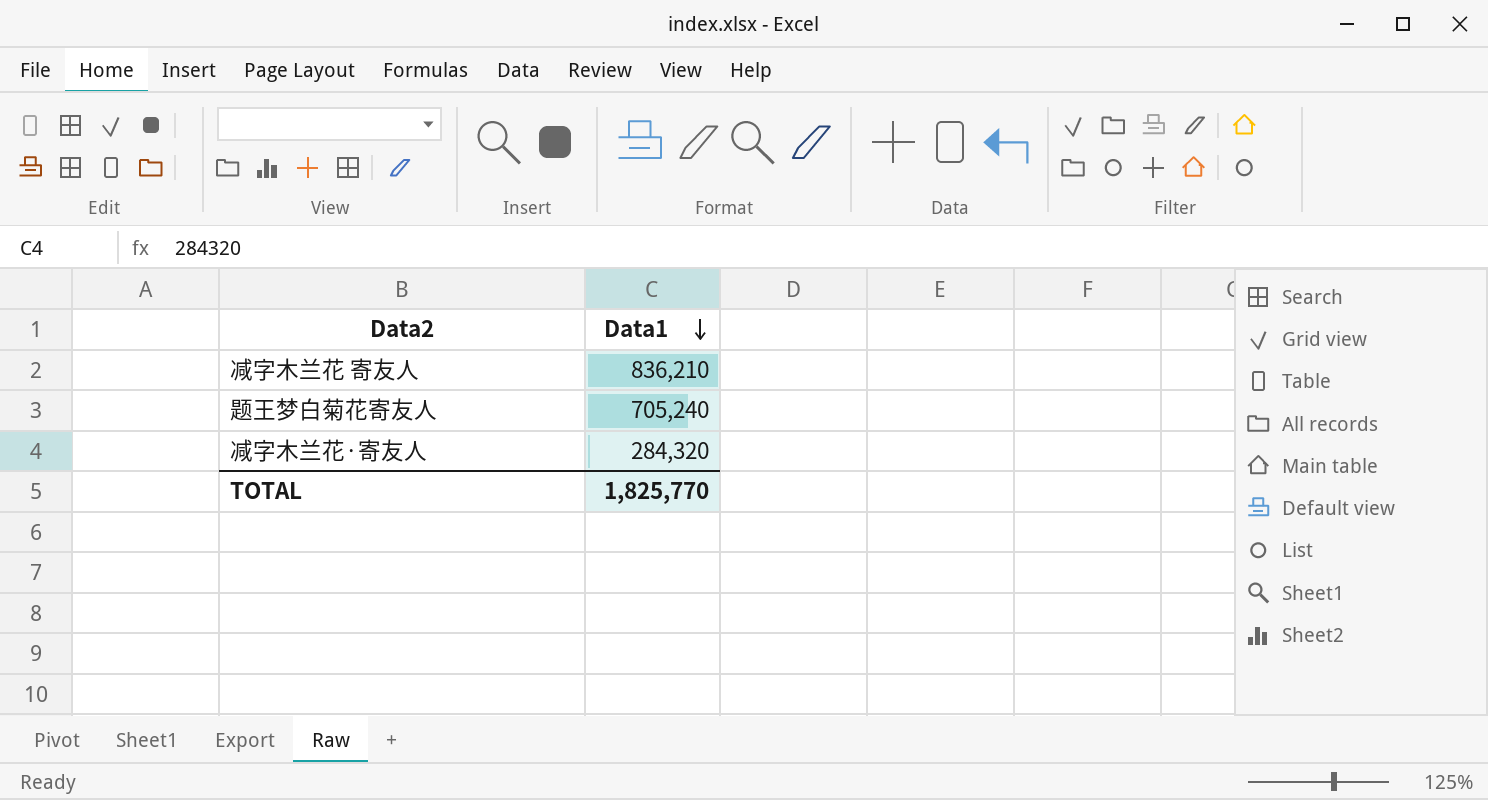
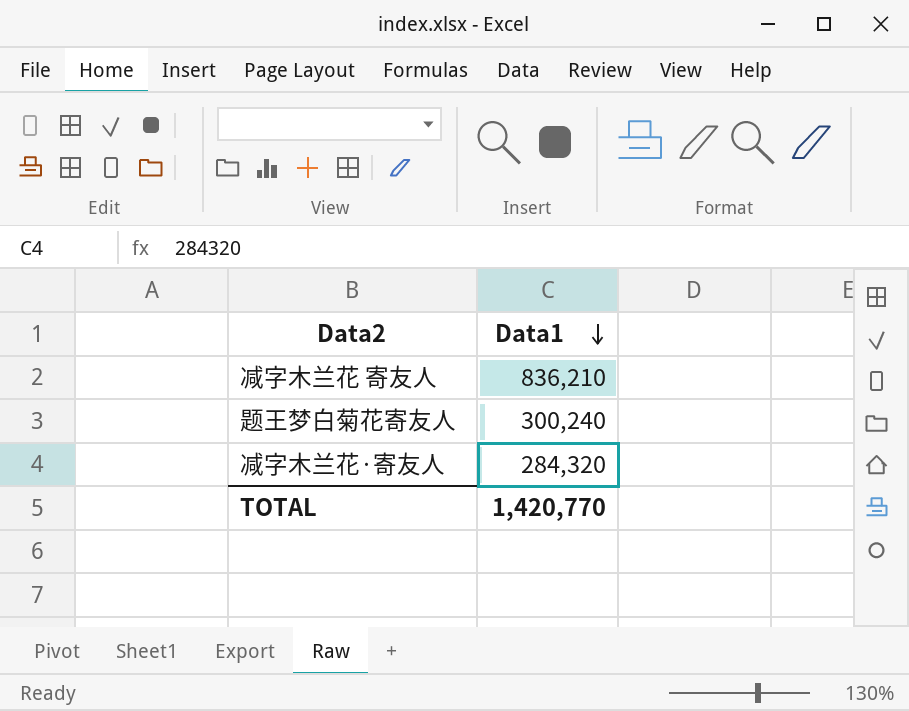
题王梦白菊花寄友人 | Data1: 705,240 -> 300,240
TOTAL | Data1: 1,825,770 -> 1,420,770

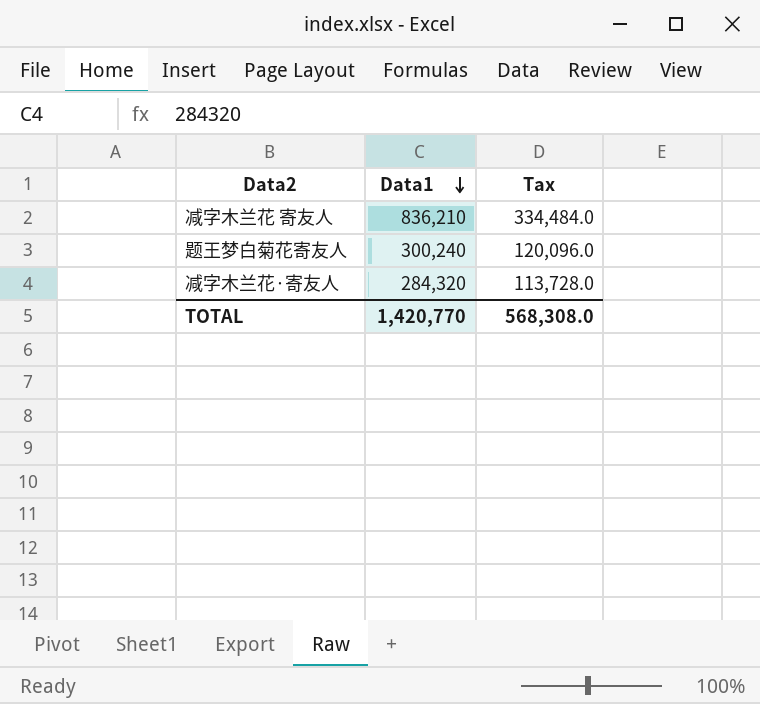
column Tax | formula: none -> [Data1] * 0.4

